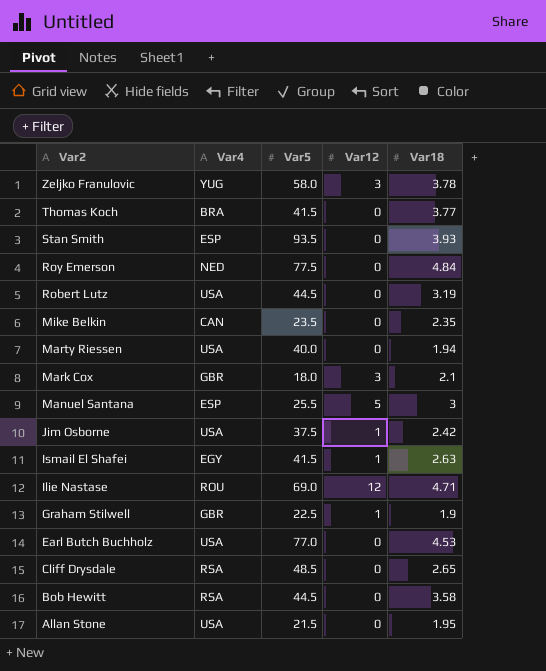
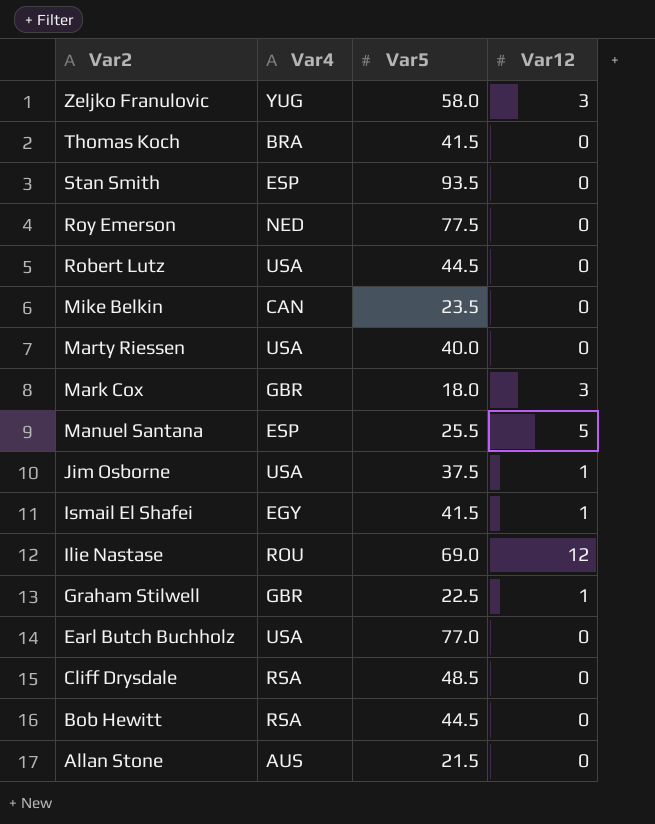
column Var18 | position: 5 -> none
Allan Stone | Var4: USA -> AUS

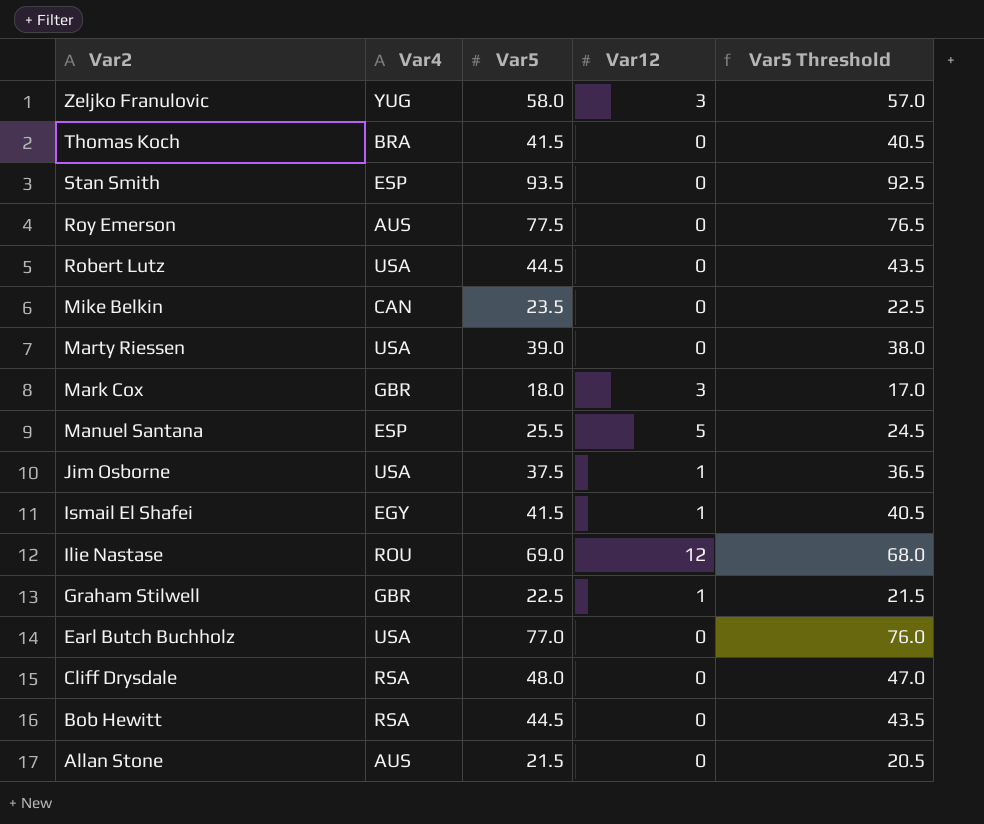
column Var5 Threshold | formula: none -> [Var5] - 1
Roy Emerson | Var4: NED -> AUS
Marty Riessen | Var5: 40.0 -> 39.0
Cliff Drysdale | Var5: 48.5 -> 48.0

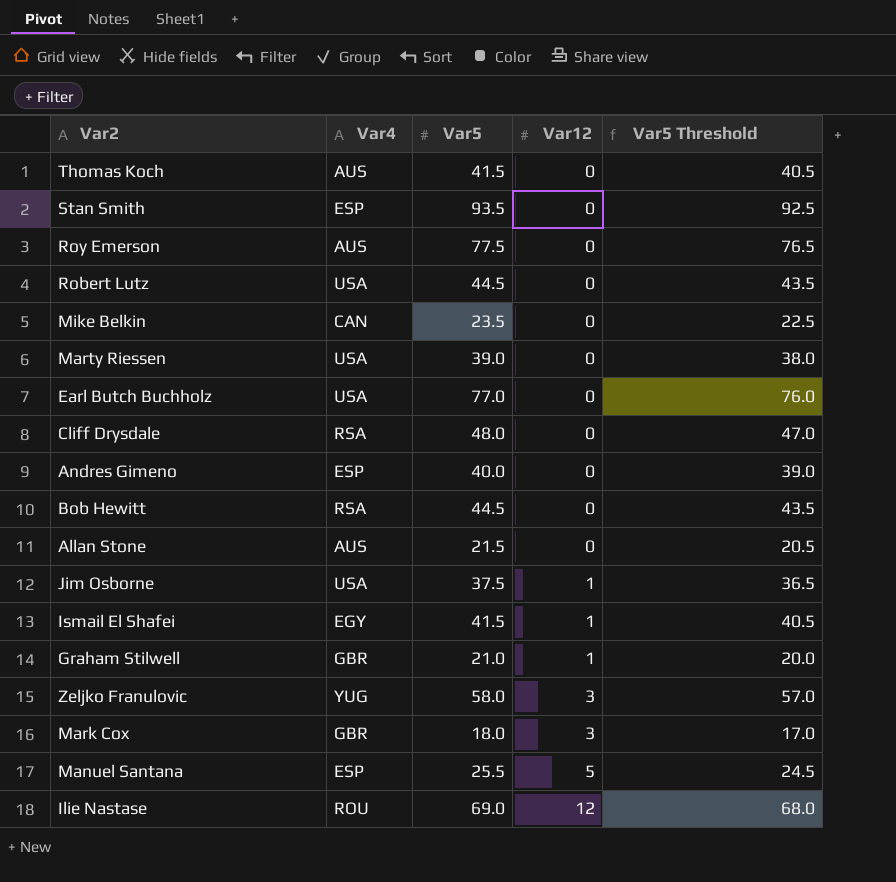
row order: Var2 descending -> Var12 ascending
Thomas Koch | Var4: BRA -> AUS
row Andres Gimeno: none -> ESP | 40.0 | 0 | 39.0
Graham Stilwell | Var5: 22.5 -> 21.0
Graham Stilwell | Var5 Threshold: 21.5 -> 20.0

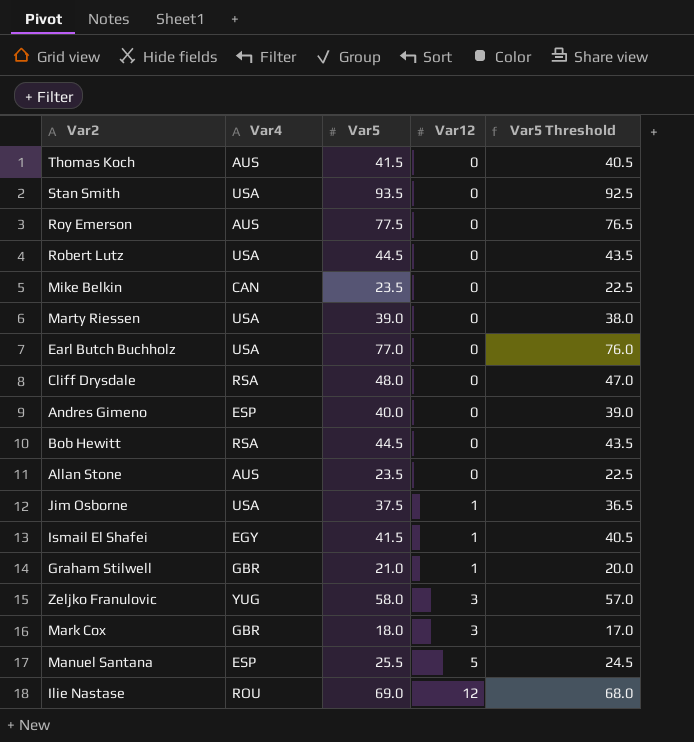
Stan Smith | Var4: ESP -> USA
Allan Stone | Var5: 21.5 -> 23.5
Allan Stone | Var5 Threshold: 20.5 -> 22.5

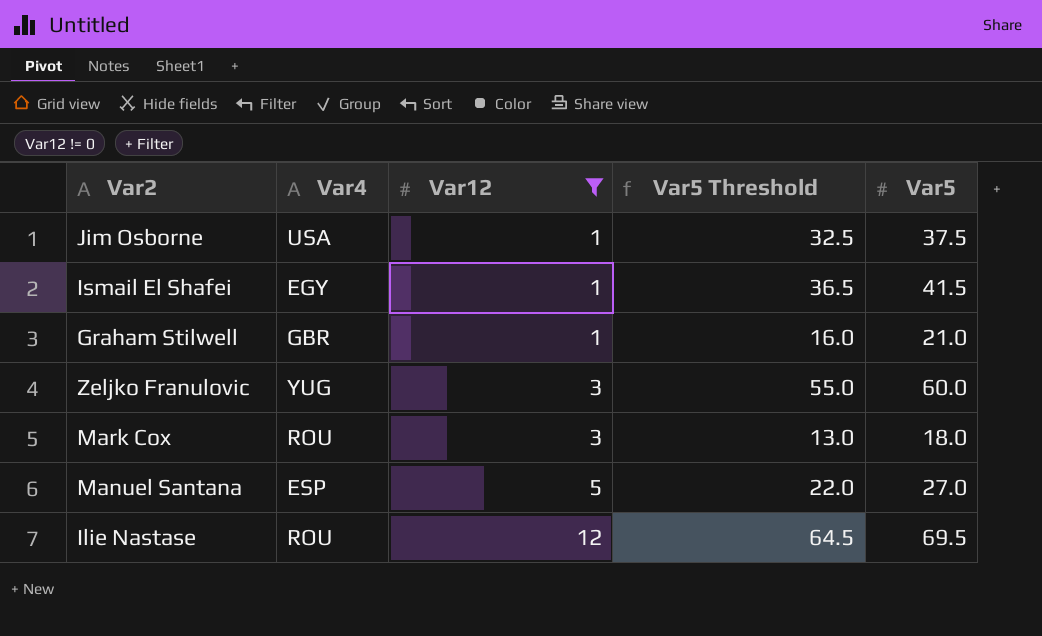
filter: none -> Var12 != 0
column Var5 Threshold | formula: [Var5] - 1 -> [Var5] - 5
column Var5 | position: 3 -> 5
Zeljko Franulovic | Var5: 58.0 -> 60.0
Mark Cox | Var4: GBR -> ROU
Manuel Santana | Var5: 25.5 -> 27.0
Ilie Nastase | Var5: 69.0 -> 69.5

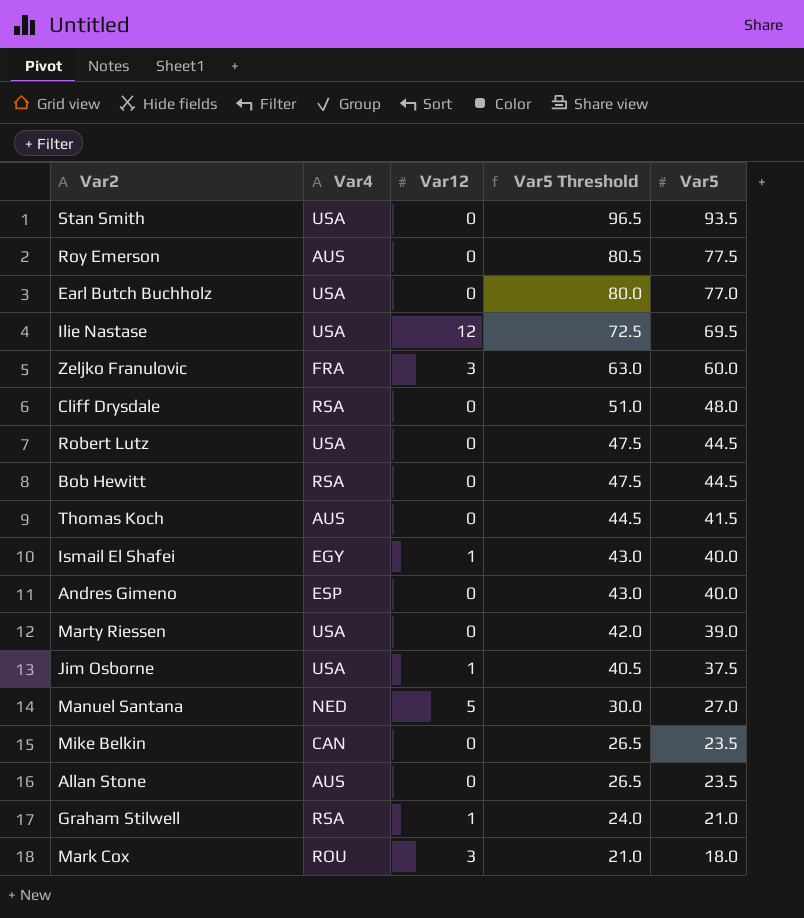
filter: Var12 != 0 -> none
row order: Var12 ascending -> Var5 Threshold descending
column Var5 Threshold | formula: [Var5] - 5 -> [Var5] + 3
Ilie Nastase | Var4: ROU -> USA
Zeljko Franulovic | Var4: YUG -> FRA
Ismail El Shafei | Var5: 41.5 -> 40.0
Manuel Santana | Var4: ESP -> NED
Graham Stilwell | Var4: GBR -> RSA

